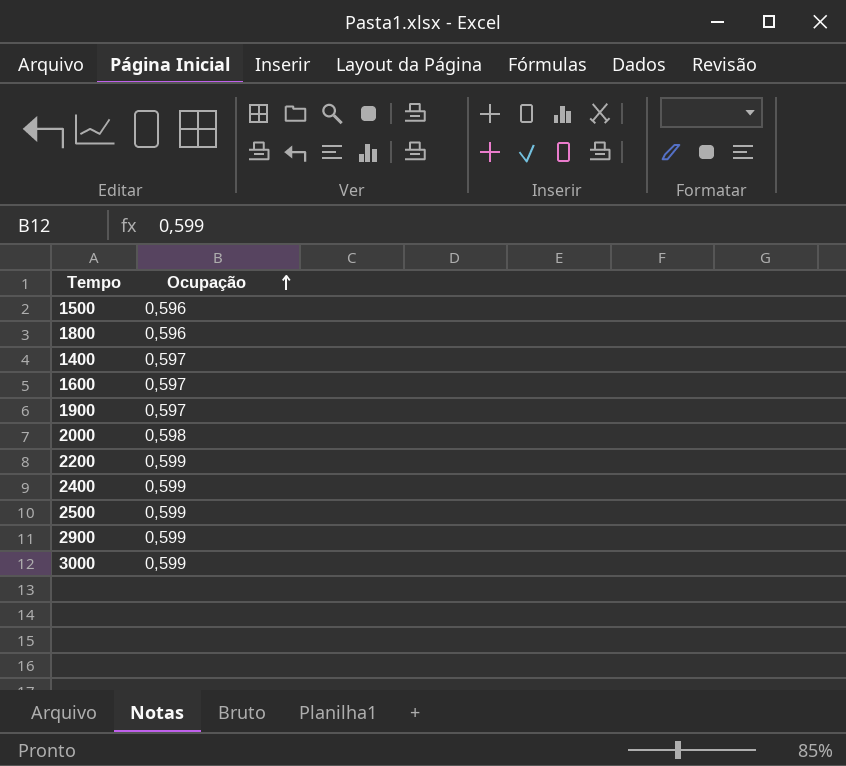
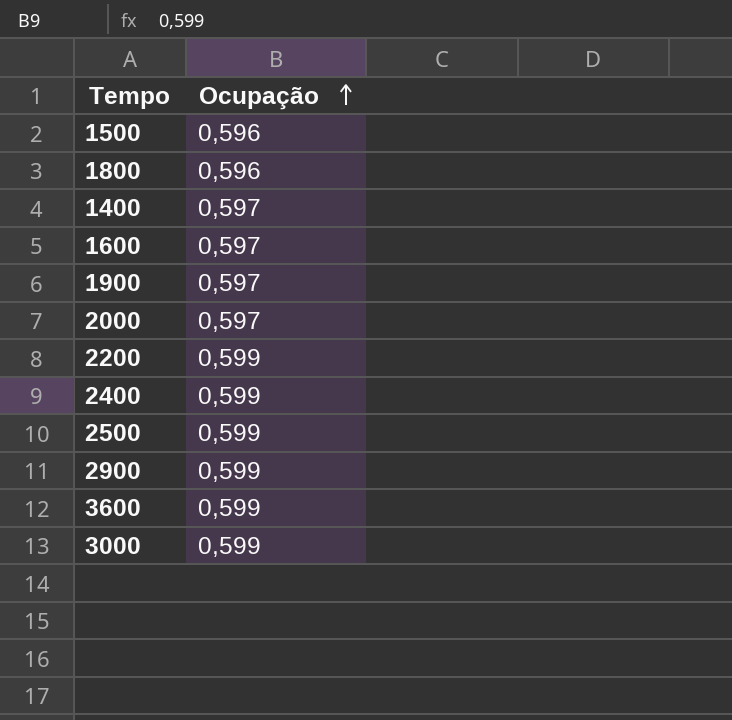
2000 | Ocupação: 0,598 -> 0,597
row 3600: none -> 0,599

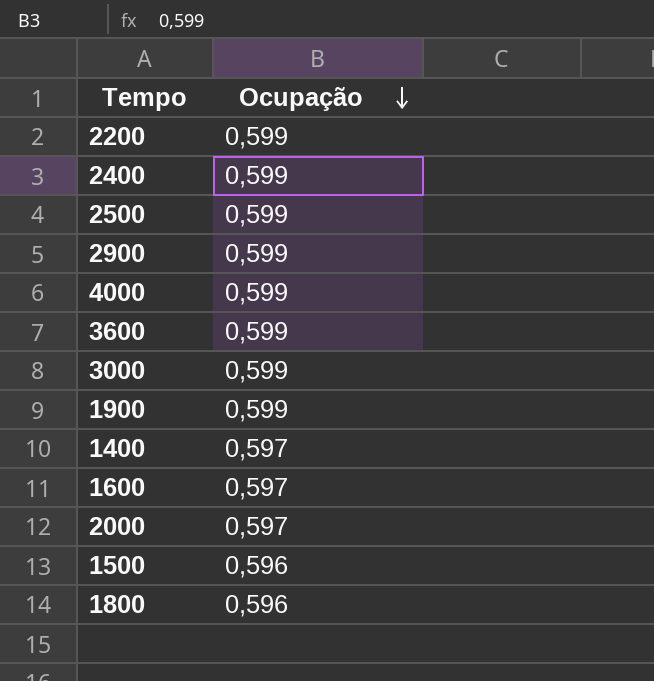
row order: Ocupação ascending -> Ocupação descending
row 4000: none -> 0,599
1900 | Ocupação: 0,597 -> 0,599

